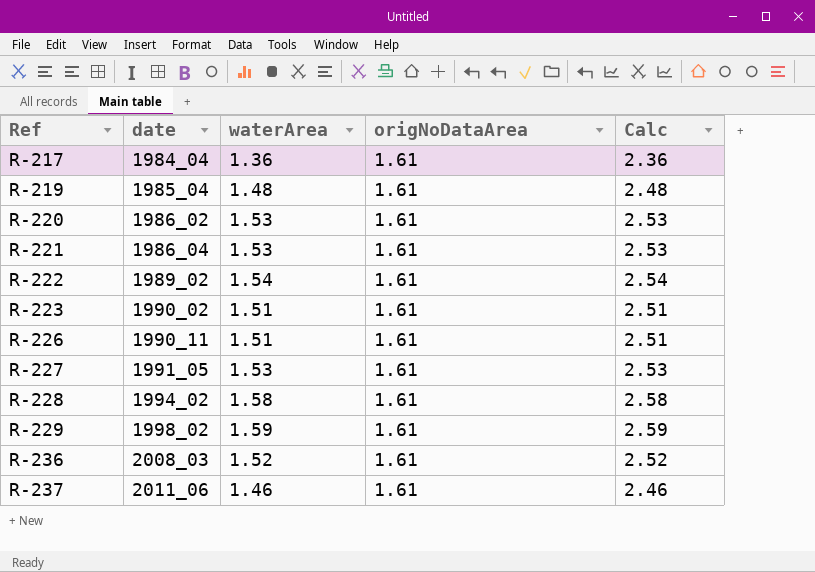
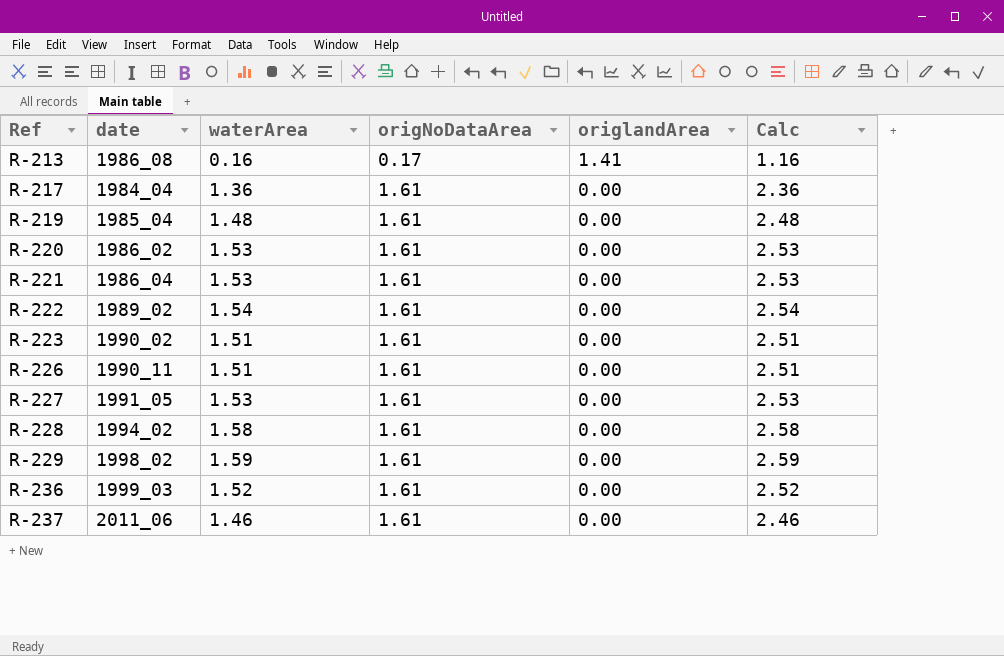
column origlandArea | position: none -> 5
row R-213: none -> 1986_08 | 0.16 | 0.17 | 1.41 | 1.16
R-236 | date: 2008_03 -> 1999_03

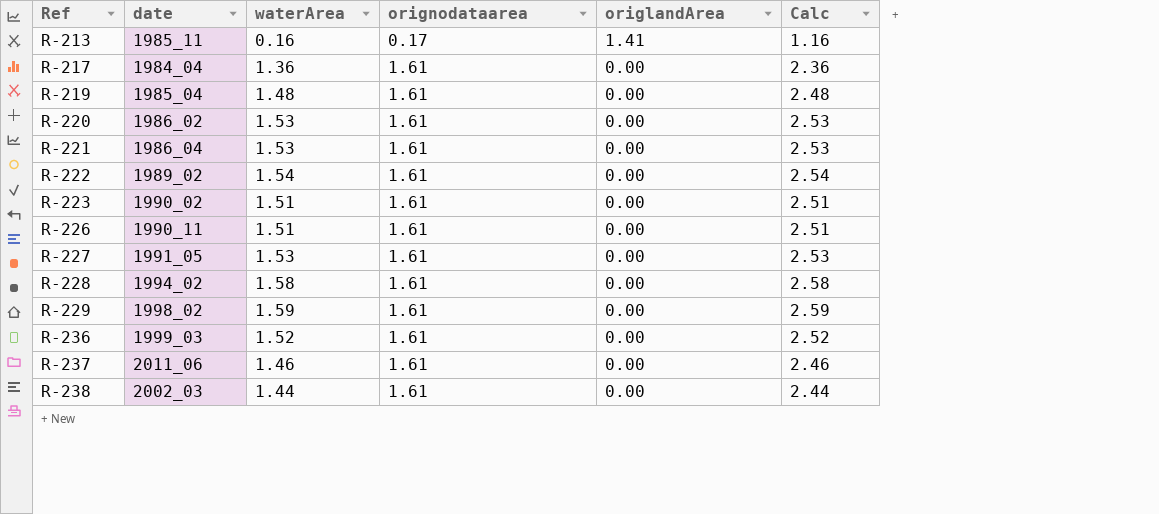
column name: origNoDataArea -> orignodataarea
R-213 | date: 1986_08 -> 1985_11
row R-238: none -> 2002_03 | 1.44 | 1.61 | 0.00 | 2.44

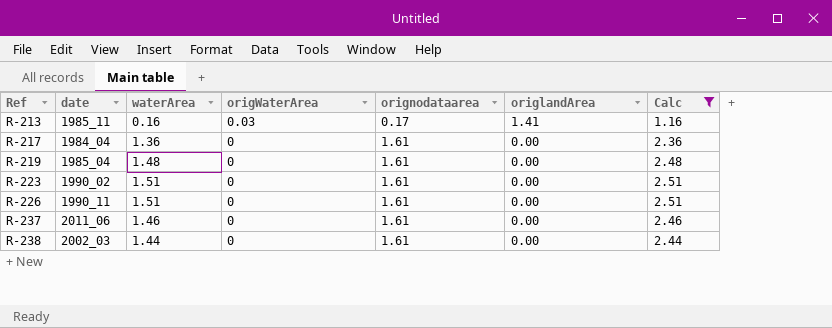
filter: none -> Calc <= 2.51
column origWaterArea | position: none -> 4

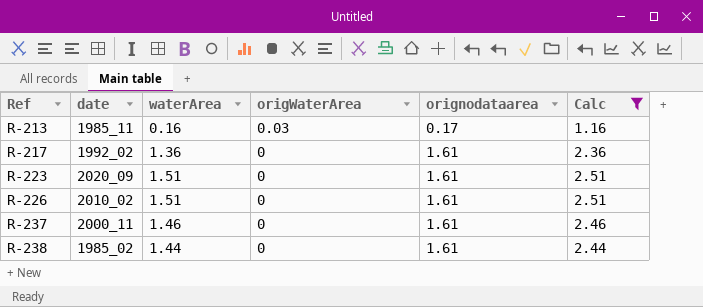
column origlandArea | position: 6 -> none
row R-219: 1985_04 | 1.48 | 0 | 1.61 | 0.00 | 2.48 -> none
R-217 | date: 1984_04 -> 1992_02
R-223 | date: 1990_02 -> 2020_09
R-226 | date: 1990_11 -> 2010_02
R-237 | date: 2011_06 -> 2000_11
R-238 | date: 2002_03 -> 1985_02

